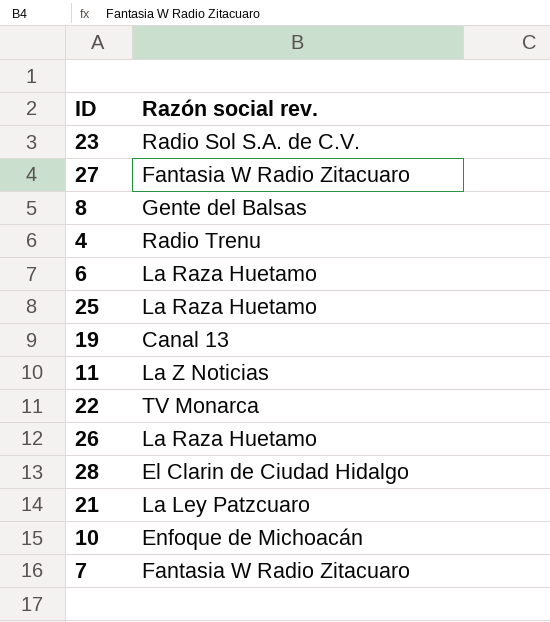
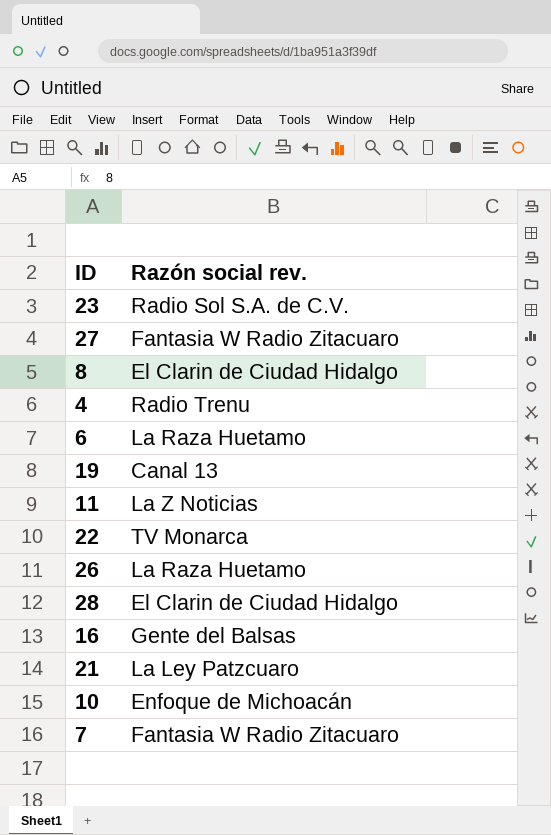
row 25: La Raza Huetamo -> none
8 | Razón social rev.: Gente del Balsas -> El Clarin de Ciudad Hidalgo
row 16: none -> Gente del Balsas

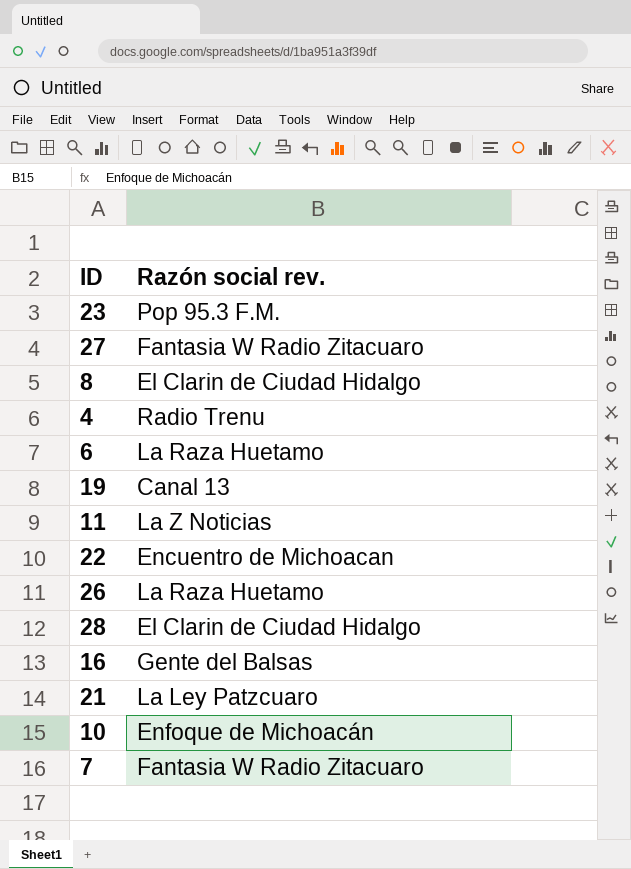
23 | Razón social rev.: Radio Sol S.A. de C.V. -> Pop 95.3 F.M.
22 | Razón social rev.: TV Monarca -> Encuentro de Michoacan

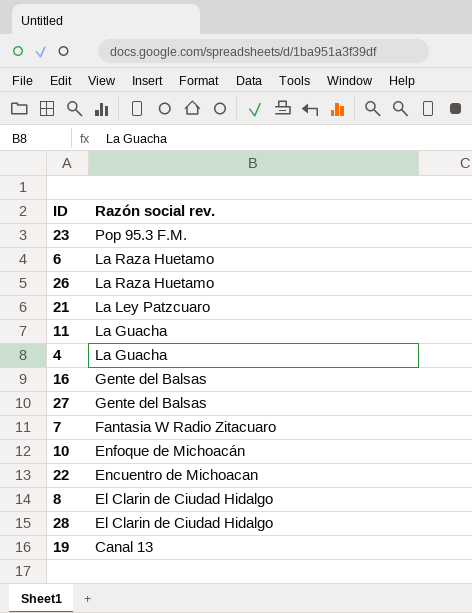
row order: none -> Razón social rev. descending
11 | Razón social rev.: La Z Noticias -> La Guacha
4 | Razón social rev.: Radio Trenu -> La Guacha
27 | Razón social rev.: Fantasia W Radio Zitacuaro -> Gente del Balsas

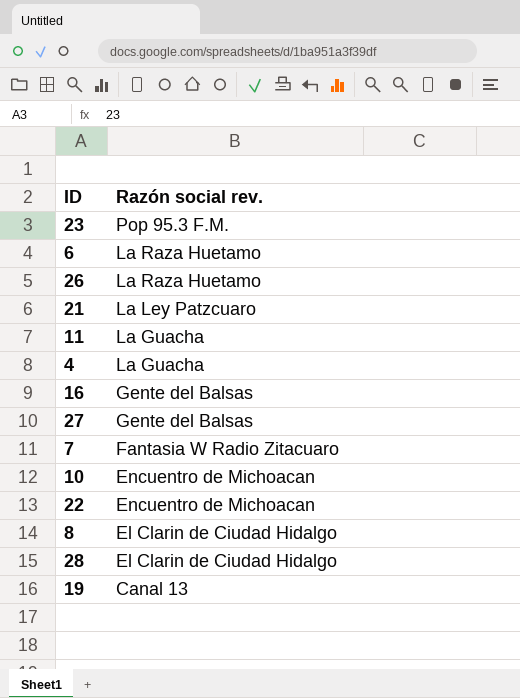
10 | Razón social rev.: Enfoque de Michoacán -> Encuentro de Michoacan

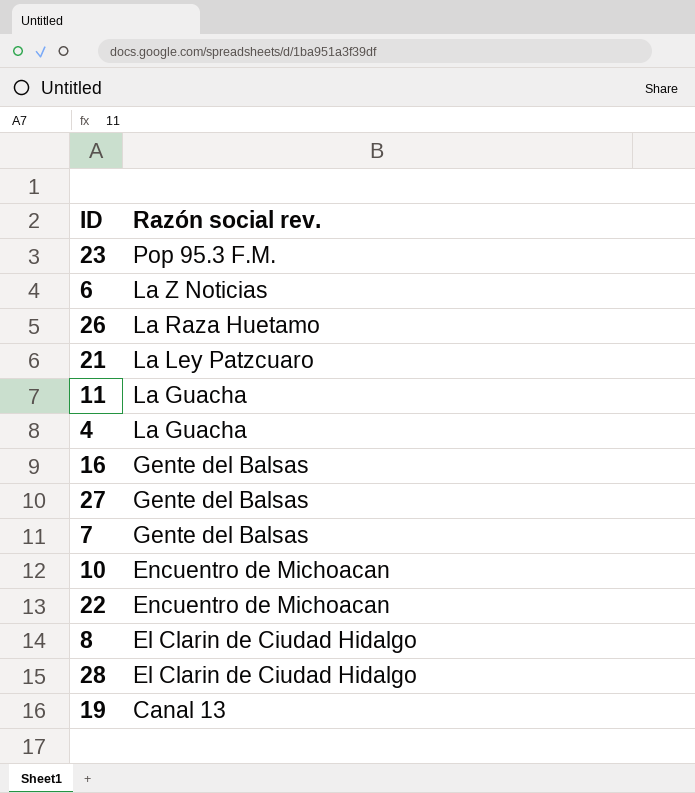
6 | Razón social rev.: La Raza Huetamo -> La Z Noticias
7 | Razón social rev.: Fantasia W Radio Zitacuaro -> Gente del Balsas

